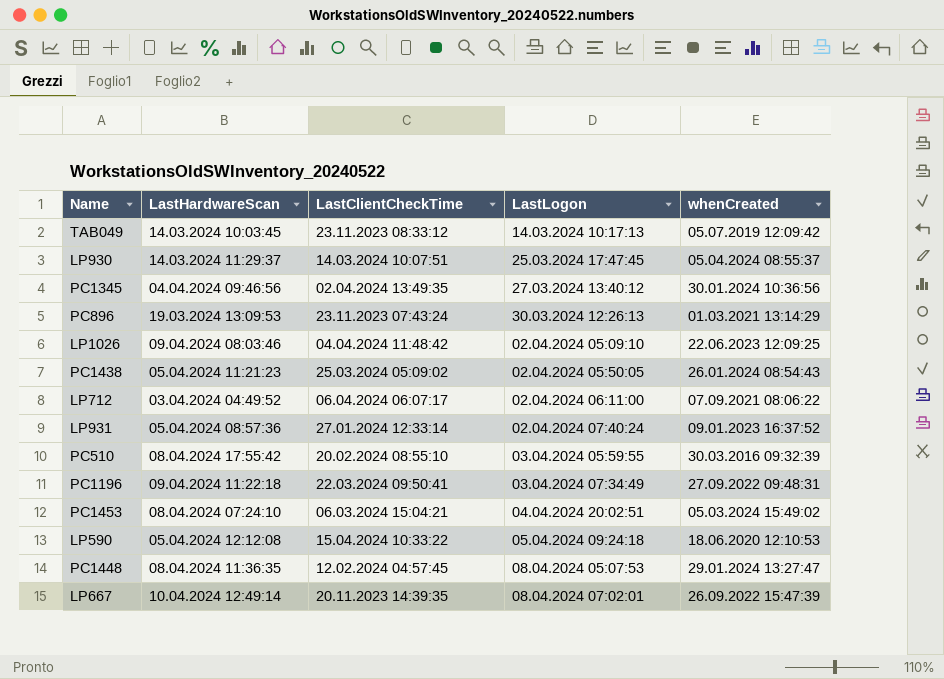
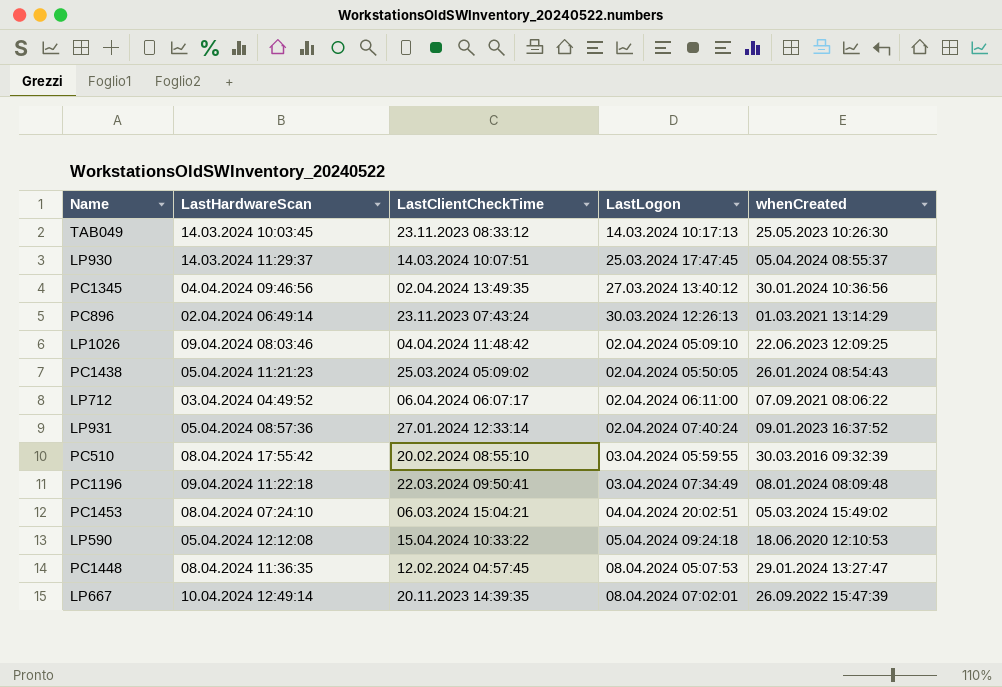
TAB049 | whenCreated: 05.07.2019 12:09:42 -> 25.05.2023 10:26:30
PC896 | LastHardwareScan: 19.03.2024 13:09:53 -> 02.04.2024 06:49:14
PC1196 | whenCreated: 27.09.2022 09:48:31 -> 08.01.2024 08:09:48

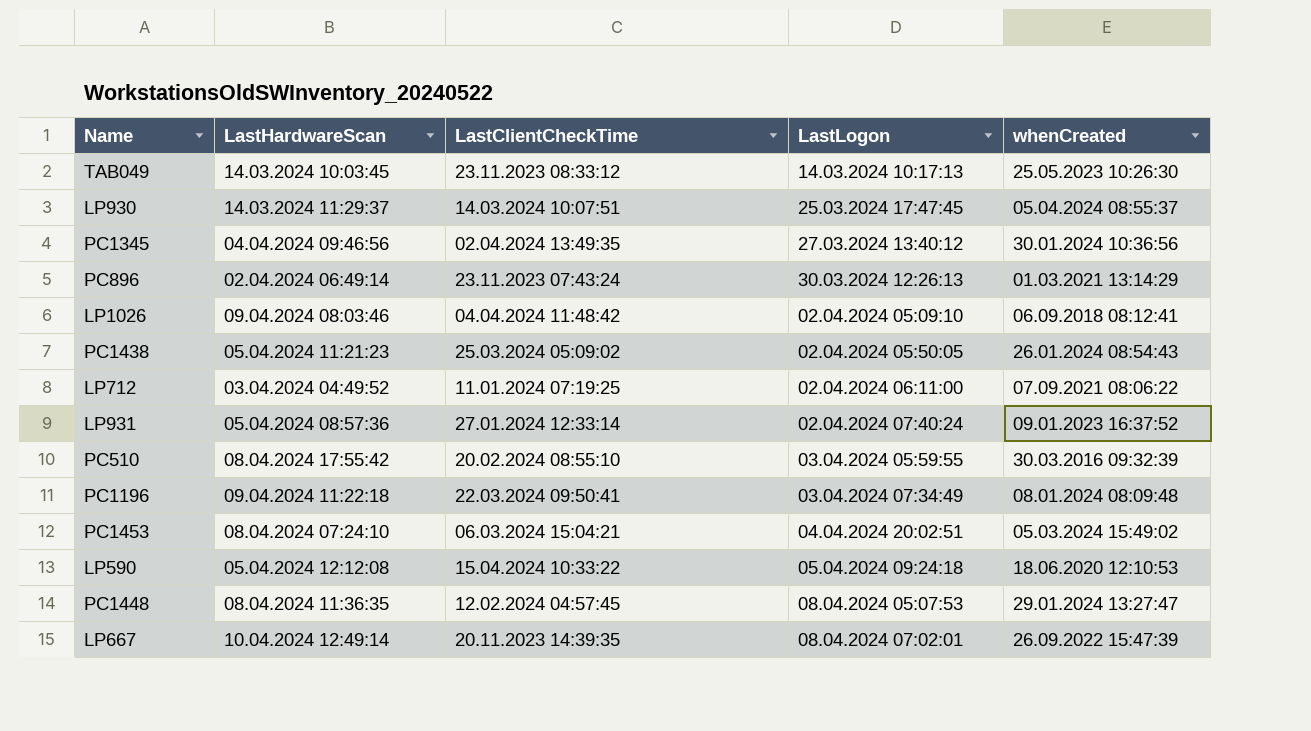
LP1026 | whenCreated: 22.06.2023 12:09:25 -> 06.09.2018 08:12:41
LP712 | LastClientCheckTime: 06.04.2024 06:07:17 -> 11.01.2024 07:19:25

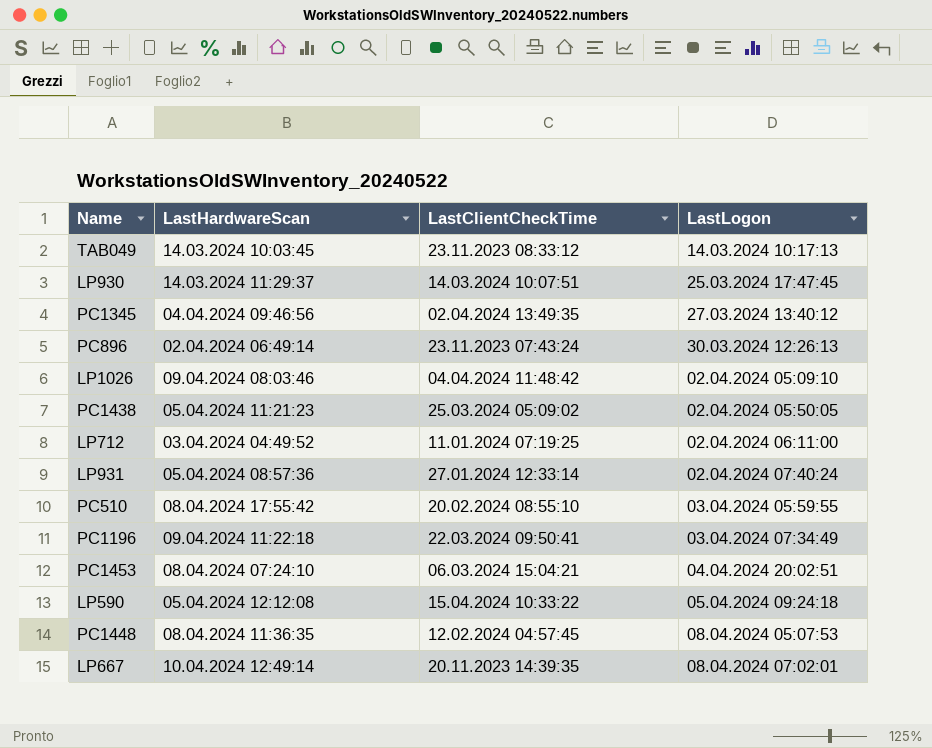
column whenCreated | position: 5 -> none

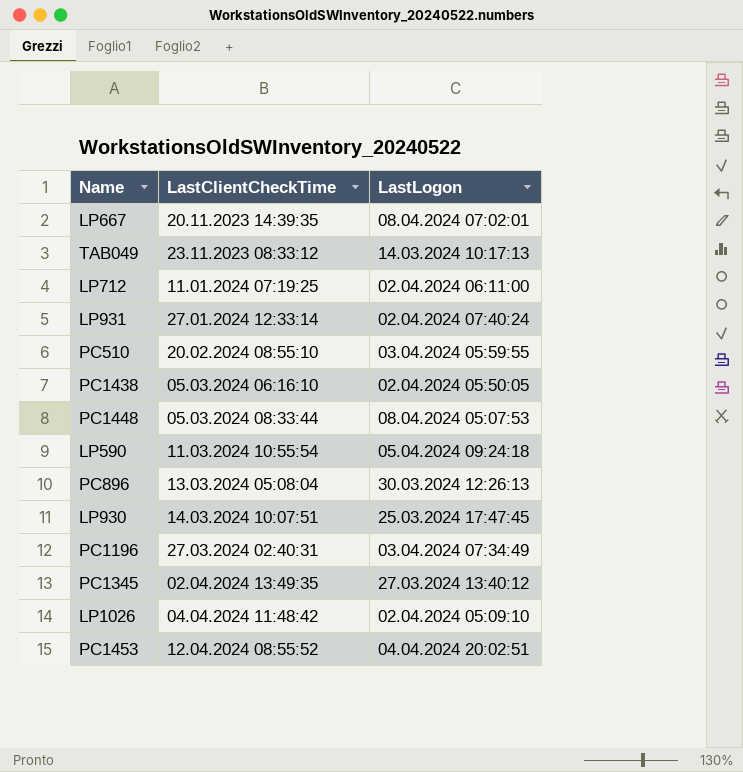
row order: LastLogon ascending -> LastClientCheckTime ascending
column LastHardwareScan | position: 2 -> none
PC1438 | LastClientCheckTime: 25.03.2024 05:09:02 -> 05.03.2024 06:16:10
PC1448 | LastClientCheckTime: 12.02.2024 04:57:45 -> 05.03.2024 08:33:44
LP590 | LastClientCheckTime: 15.04.2024 10:33:22 -> 11.03.2024 10:55:54
PC896 | LastClientCheckTime: 23.11.2023 07:43:24 -> 13.03.2024 05:08:04
PC1196 | LastClientCheckTime: 22.03.2024 09:50:41 -> 27.03.2024 02:40:31
PC1453 | LastClientCheckTime: 06.03.2024 15:04:21 -> 12.04.2024 08:55:52

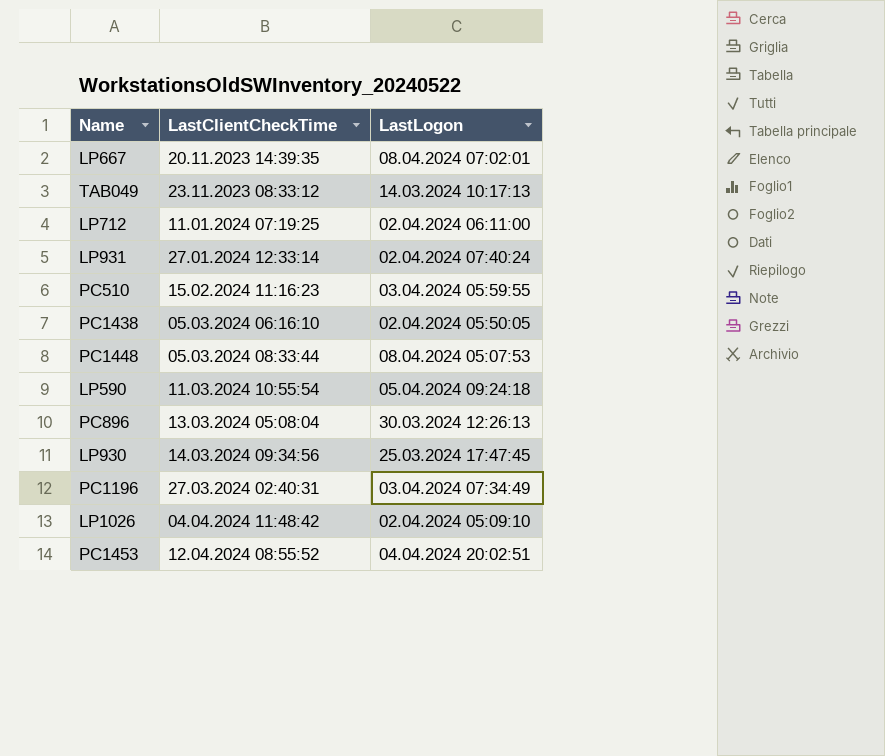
row PC1345: 02.04.2024 13:49:35 | 27.03.2024 13:40:12 -> none
PC510 | LastClientCheckTime: 20.02.2024 08:55:10 -> 15.02.2024 11:16:23
LP930 | LastClientCheckTime: 14.03.2024 10:07:51 -> 14.03.2024 09:34:56

